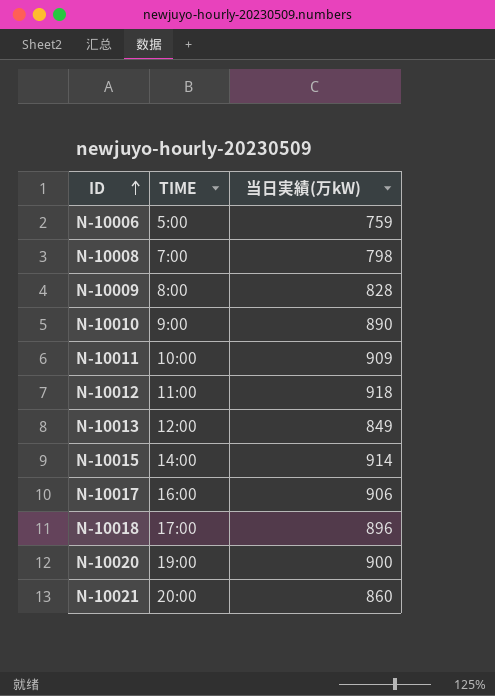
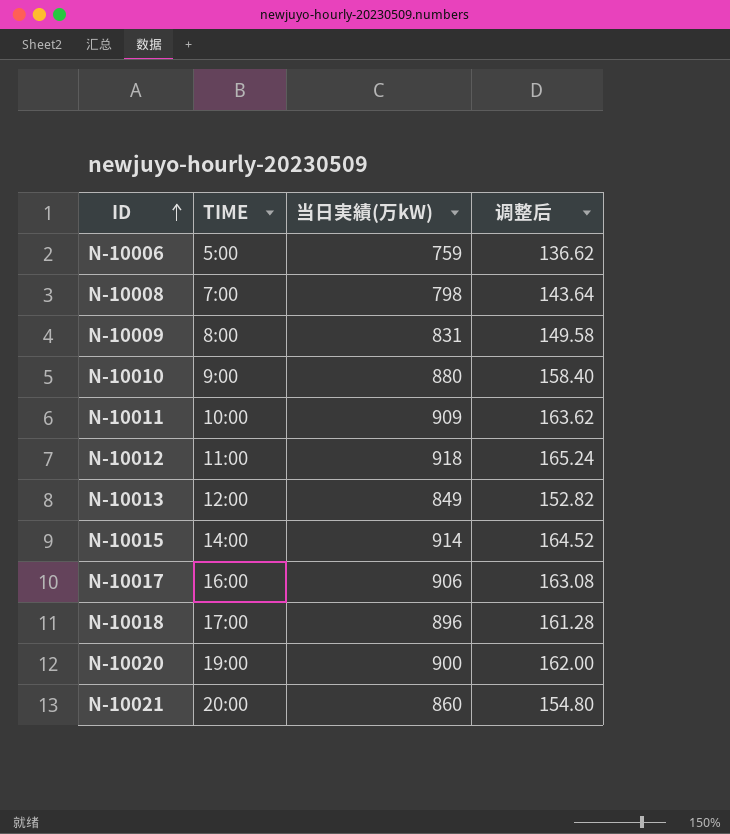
column 调整后 | formula: none -> [当日実績(万kW)] * 0.18
N-10009 | 当日実績(万kW): 828 -> 831
N-10010 | 当日実績(万kW): 890 -> 880

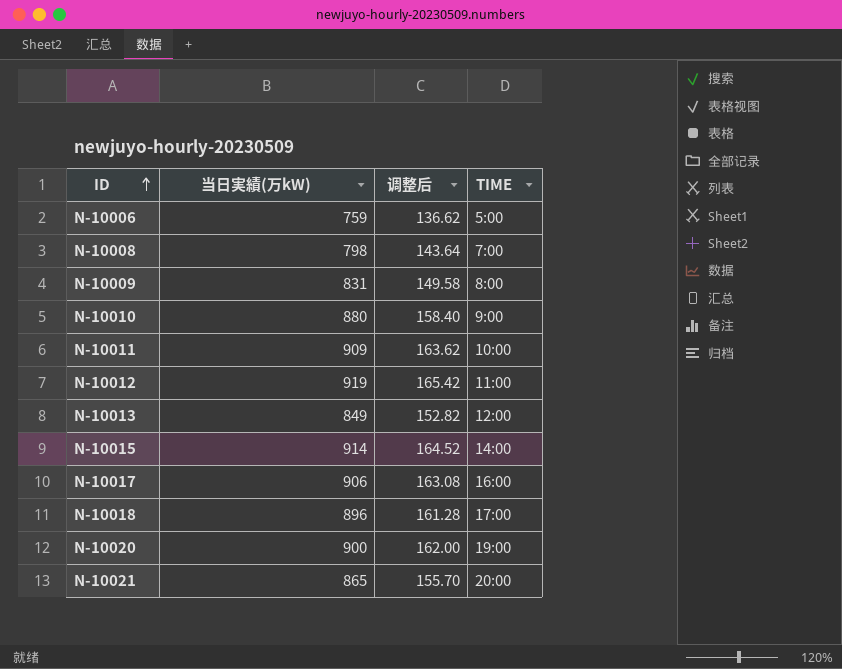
column TIME | position: 2 -> 4
N-10012 | 当日実績(万kW): 918 -> 919
N-10012 | 调整后: 165.24 -> 165.42
N-10021 | 当日実績(万kW): 860 -> 865
N-10021 | 调整后: 154.80 -> 155.70

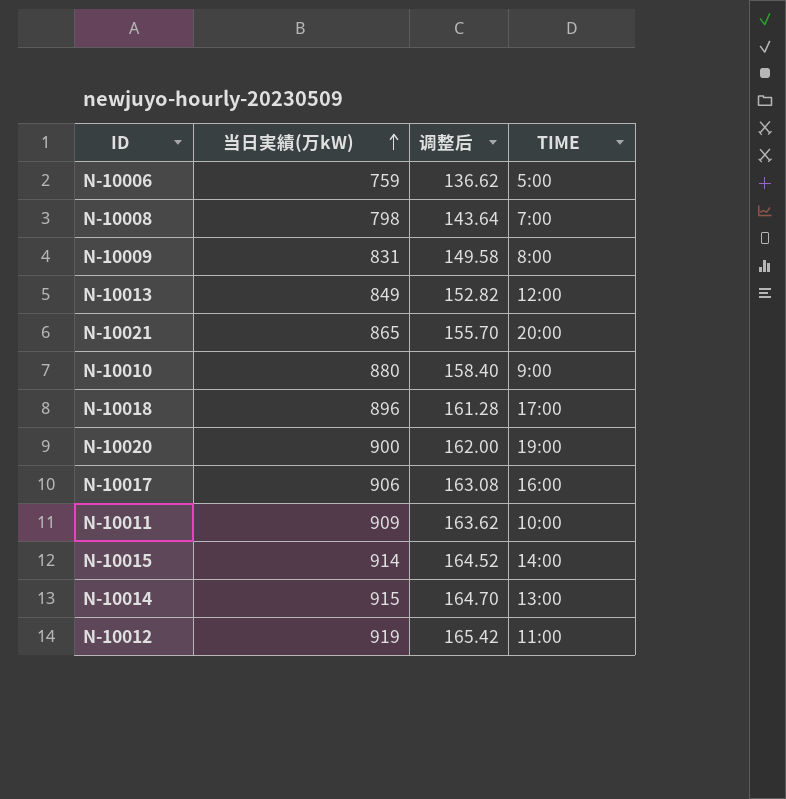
row order: ID ascending -> 当日実績(万kW) ascending
row N-10014: none -> 915 | 164.70 | 13:00

